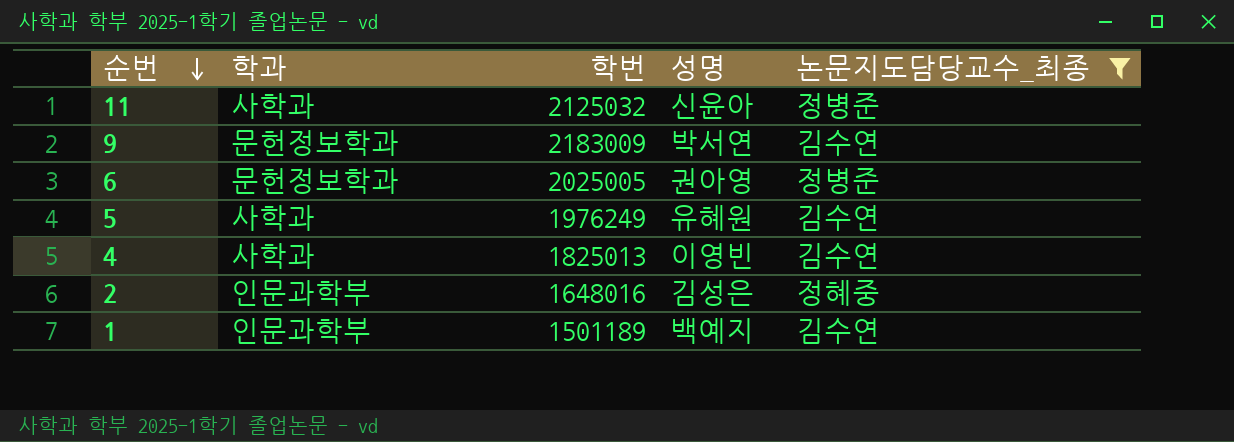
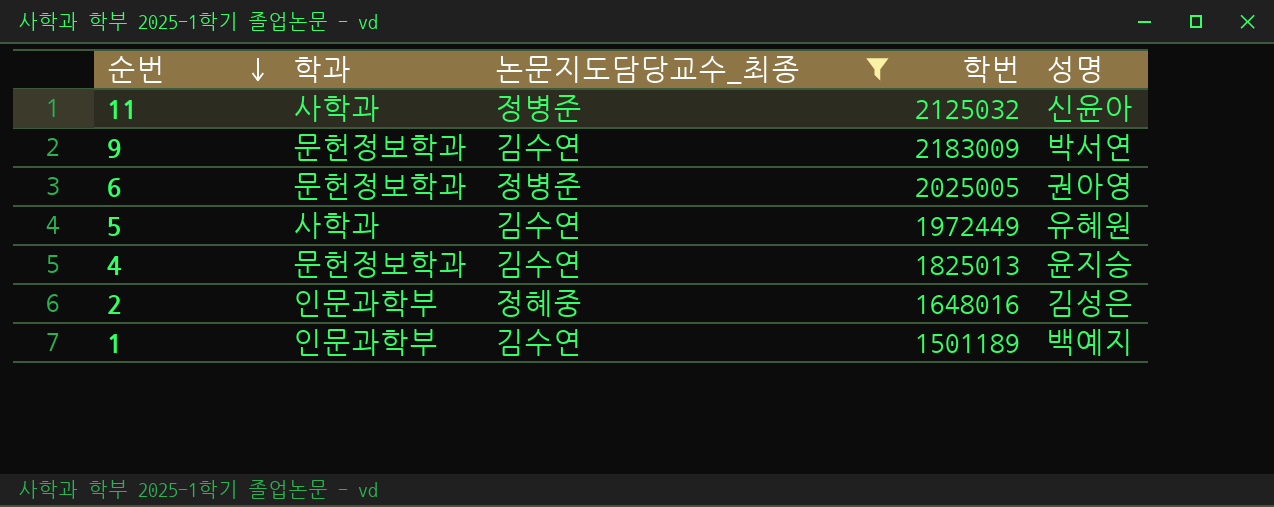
column 논문지도담당교수_최종 | position: 5 -> 3
5 | 학번: 1976249 -> 1972449
4 | 학과: 사학과 -> 문헌정보학과
4 | 성명: 이영빈 -> 윤지승

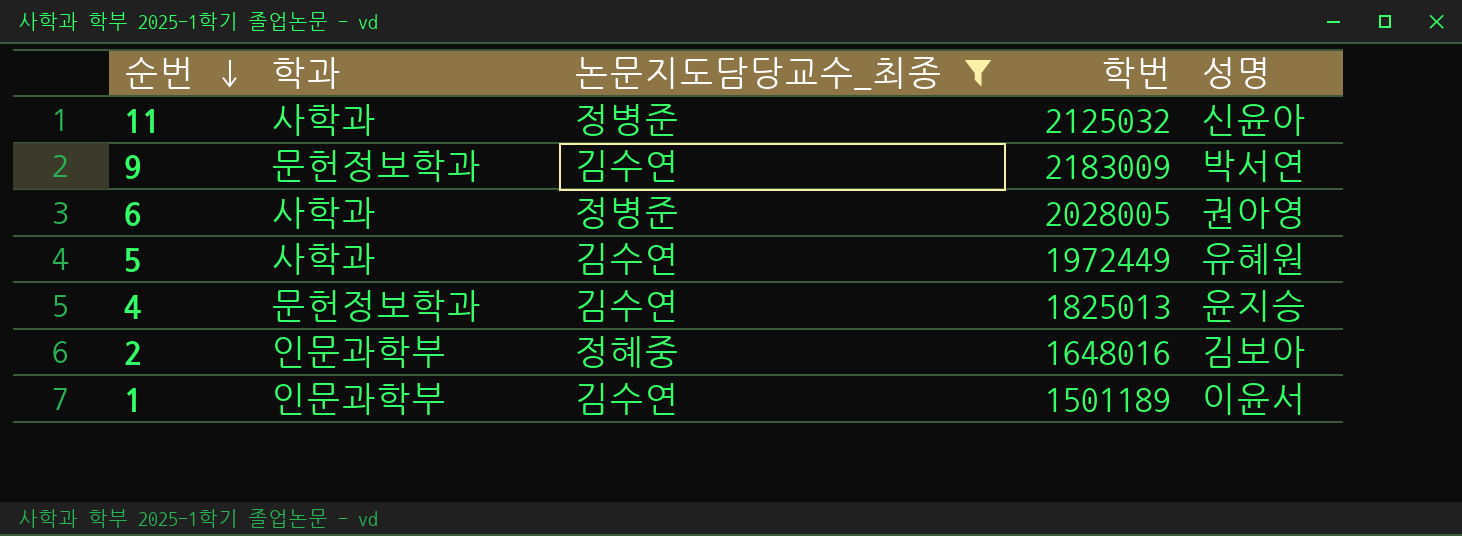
6 | 학과: 문헌정보학과 -> 사학과
6 | 학번: 2025005 -> 2028005
2 | 성명: 김성은 -> 김보아
1 | 성명: 백예지 -> 이윤서

